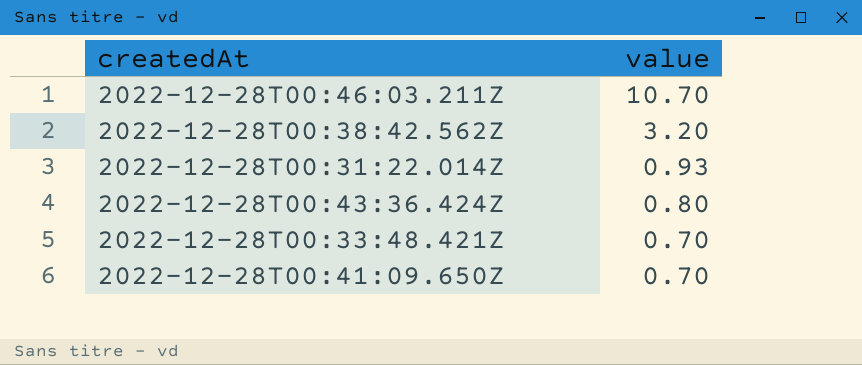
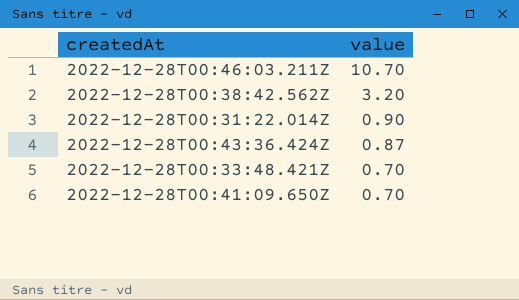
2022-12-28T00:31:22.014Z | value: 0.93 -> 0.90
2022-12-28T00:43:36.424Z | value: 0.80 -> 0.87

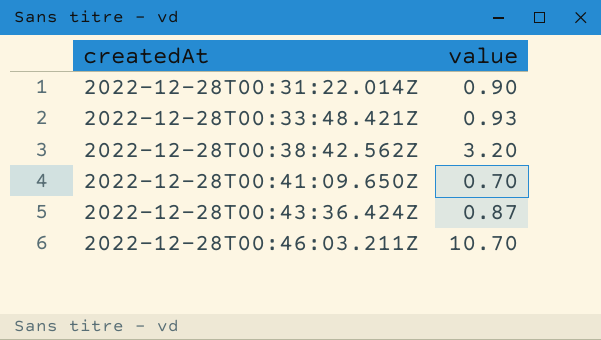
row order: value descending -> createdAt ascending
2022-12-28T00:33:48.421Z | value: 0.70 -> 0.93

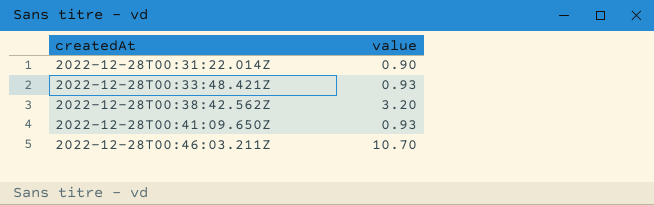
row 2022-12-28T00:43:36.424Z: 0.87 -> none
2022-12-28T00:41:09.650Z | value: 0.70 -> 0.93

